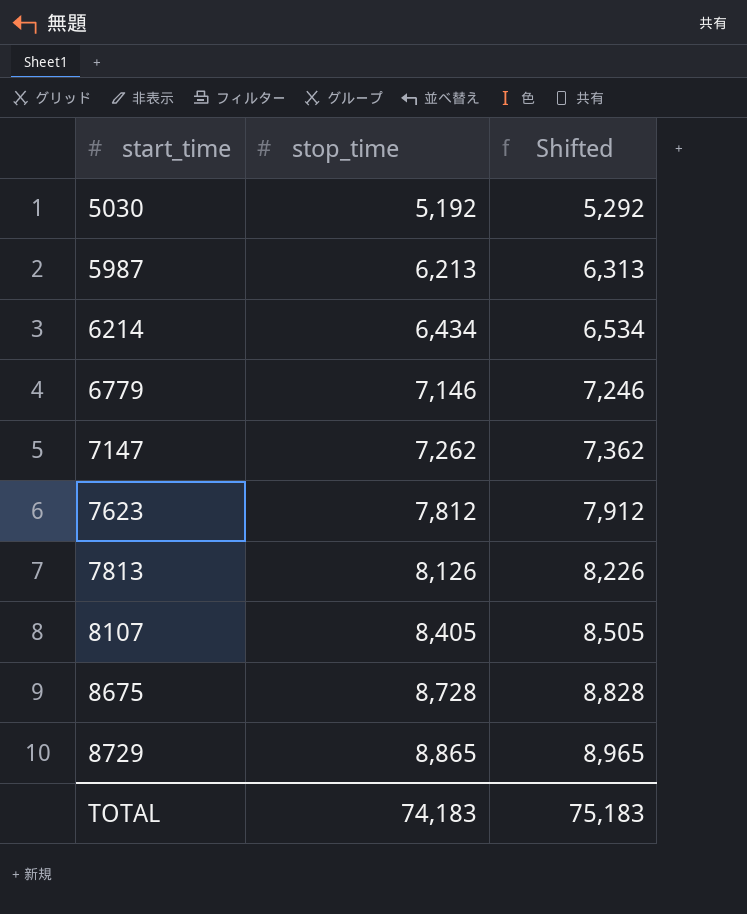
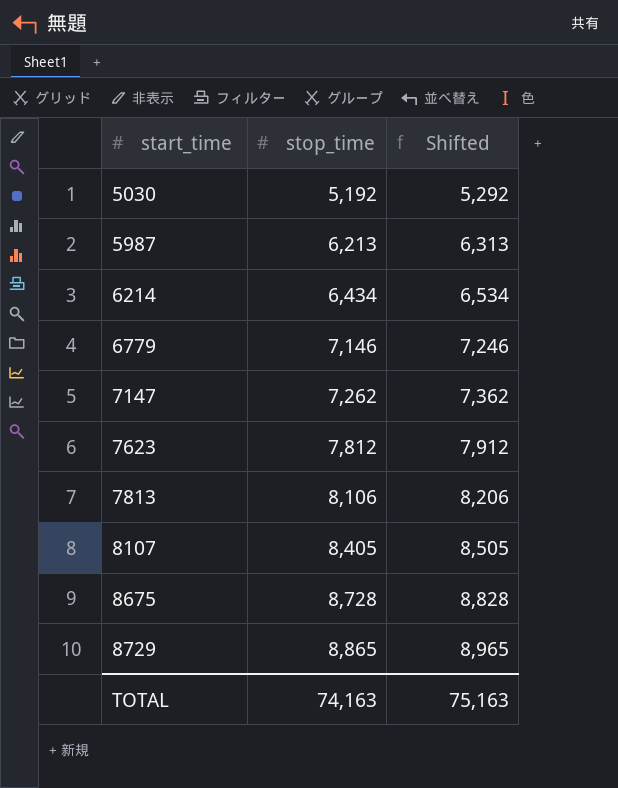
7813 | stop_time: 8,126 -> 8,106
7813 | Shifted: 8,226 -> 8,206
TOTAL | stop_time: 74,183 -> 74,163
TOTAL | Shifted: 75,183 -> 75,163

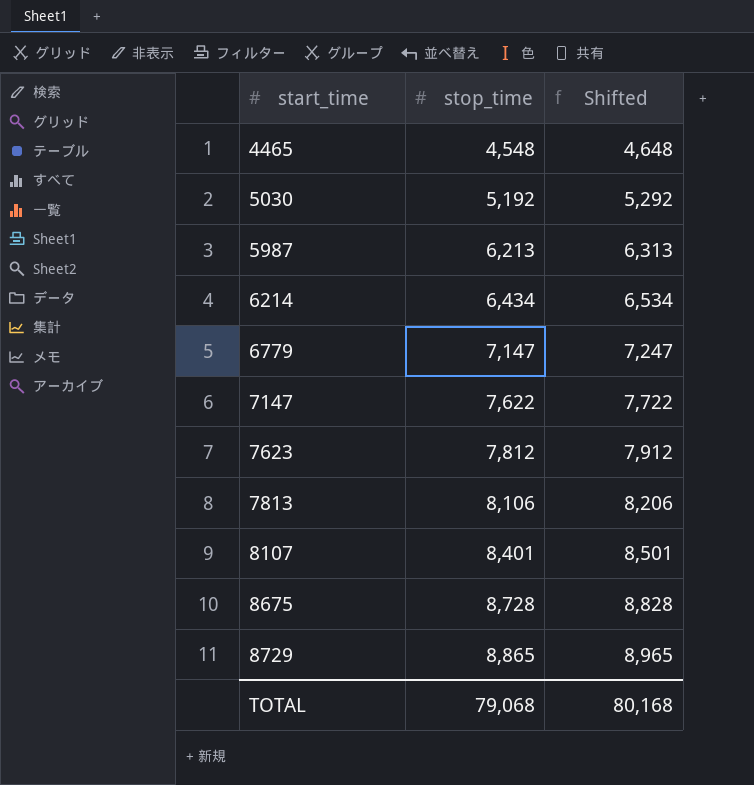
row 4465: none -> 4,548 | 4,648
6779 | stop_time: 7,146 -> 7,147
6779 | Shifted: 7,246 -> 7,247
7147 | stop_time: 7,262 -> 7,622
7147 | Shifted: 7,362 -> 7,722
8107 | stop_time: 8,405 -> 8,401
8107 | Shifted: 8,505 -> 8,501
TOTAL | stop_time: 74,163 -> 79,068
TOTAL | Shifted: 75,163 -> 80,168

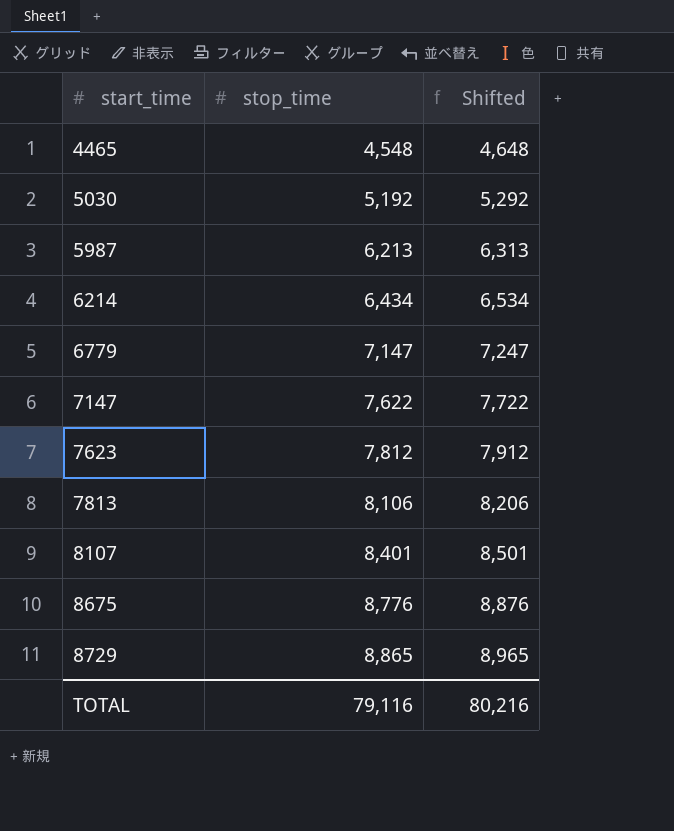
8675 | stop_time: 8,728 -> 8,776
8675 | Shifted: 8,828 -> 8,876
TOTAL | stop_time: 79,068 -> 79,116
TOTAL | Shifted: 80,168 -> 80,216

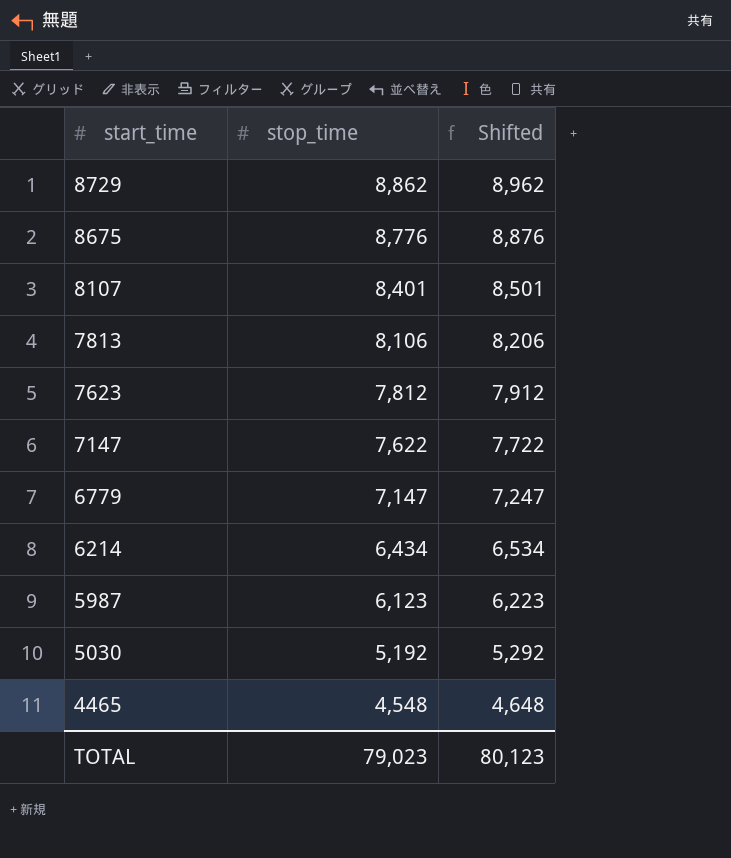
row order: start_time ascending -> start_time descending
8729 | stop_time: 8,865 -> 8,862
8729 | Shifted: 8,965 -> 8,962
5987 | stop_time: 6,213 -> 6,123
5987 | Shifted: 6,313 -> 6,223
TOTAL | stop_time: 79,116 -> 79,023
TOTAL | Shifted: 80,216 -> 80,123

